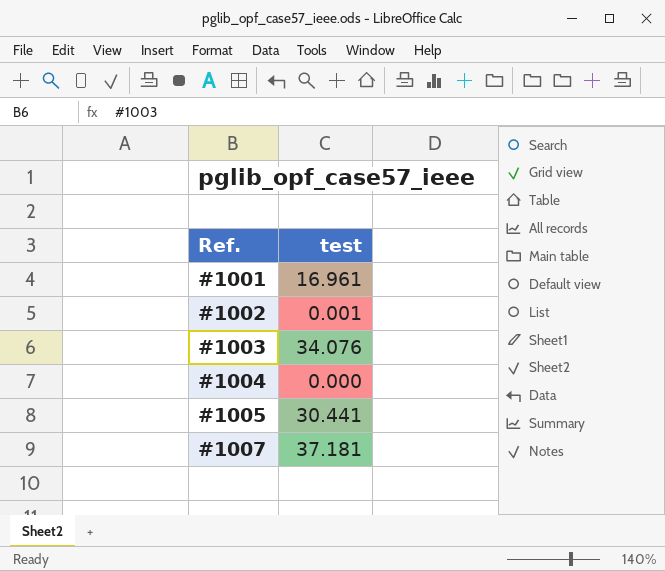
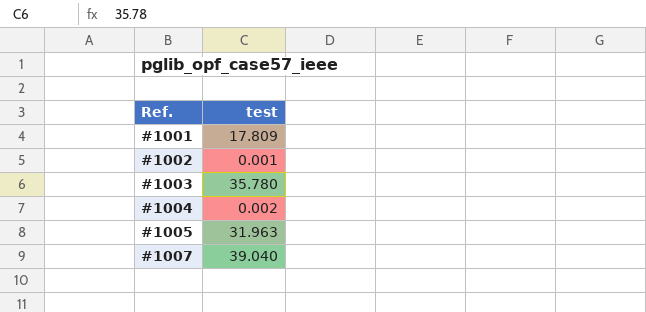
#1001 | test: 16.961 -> 17.809
#1003 | test: 34.076 -> 35.780
#1004 | test: 0.000 -> 0.002
#1005 | test: 30.441 -> 31.963
#1007 | test: 37.181 -> 39.040

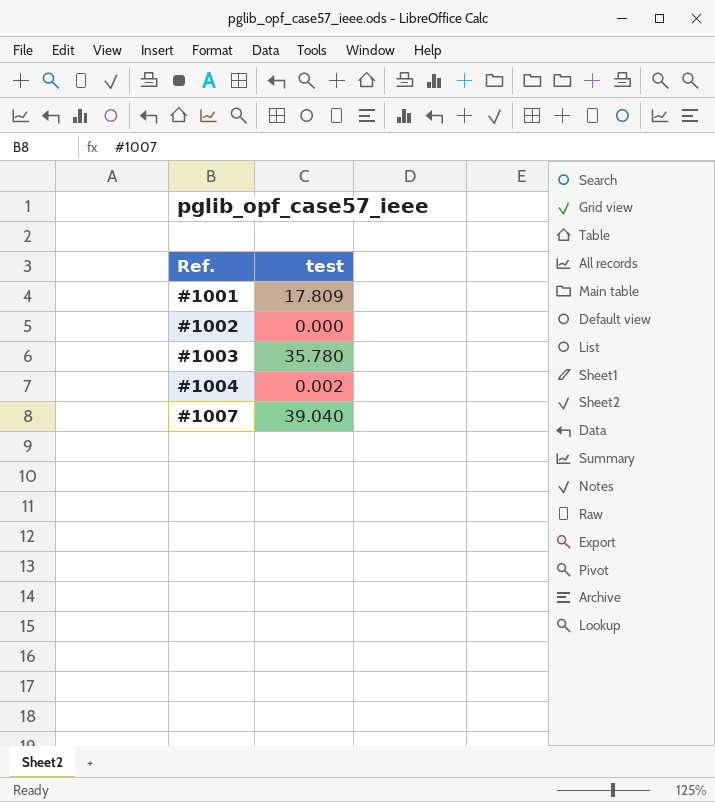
row #1005: 31.963 -> none
#1002 | test: 0.001 -> 0.000

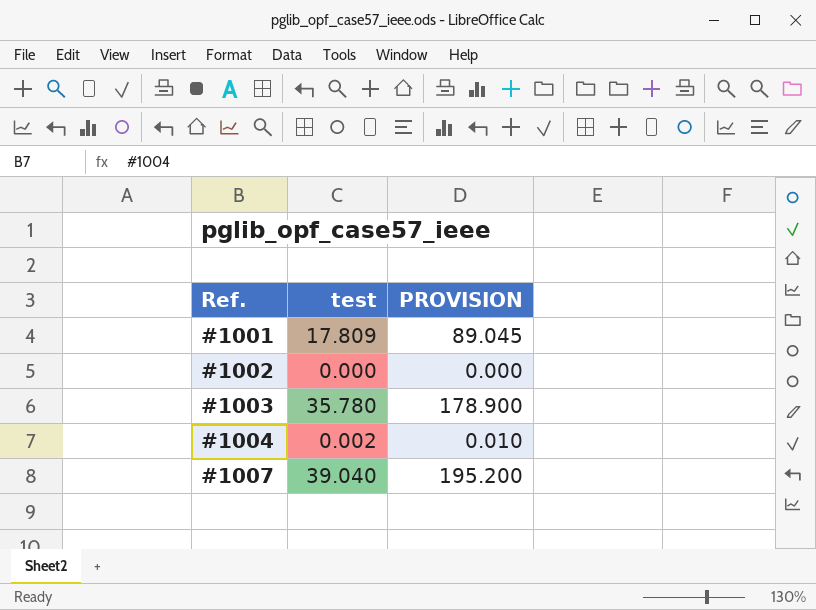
column PROVISION | formula: none -> [test] * 5

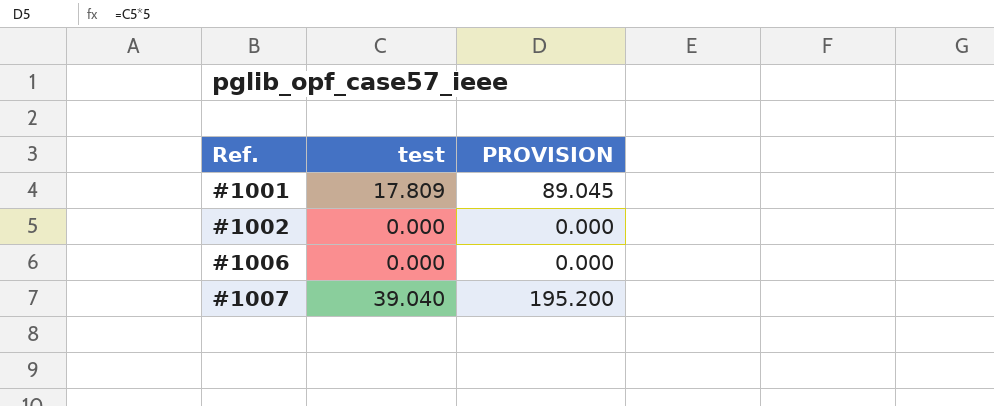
row #1003: 35.780 | 178.900 -> none
row #1004: 0.002 | 0.010 -> none
row #1006: none -> 0.000 | 0.000

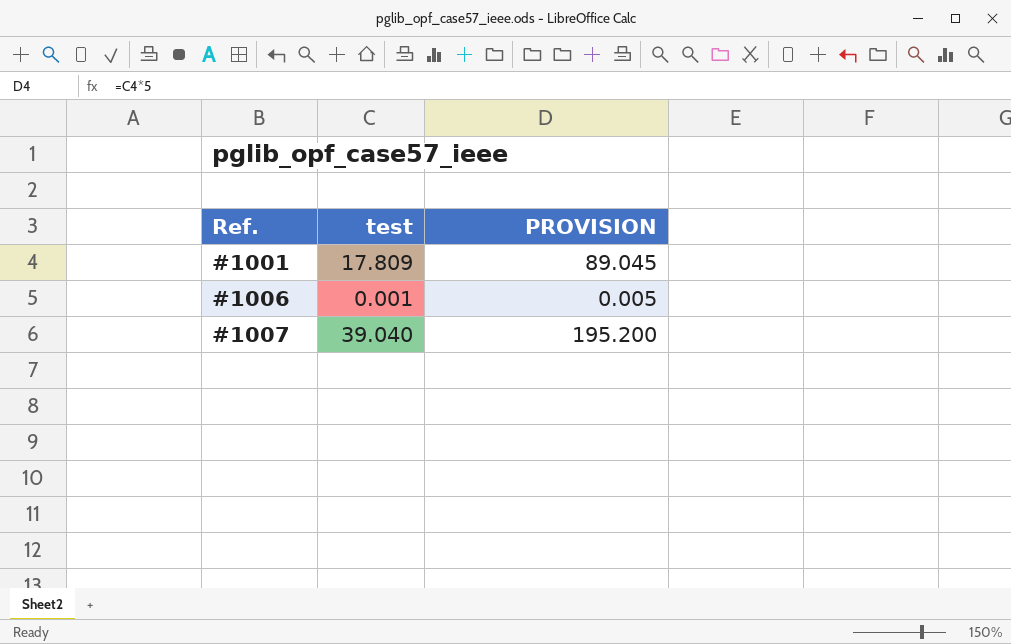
row #1002: 0.000 | 0.000 -> none
#1006 | test: 0.000 -> 0.001
#1006 | PROVISION: 0.000 -> 0.005

